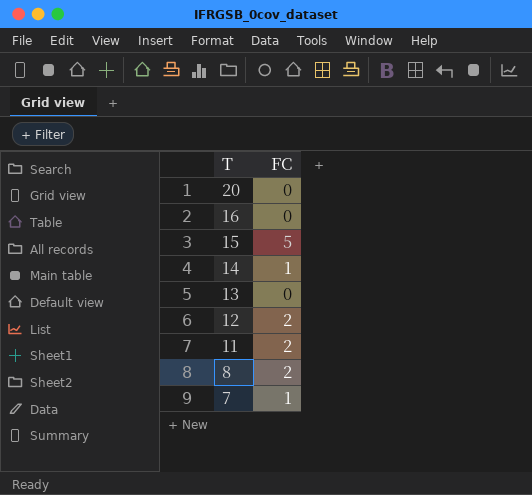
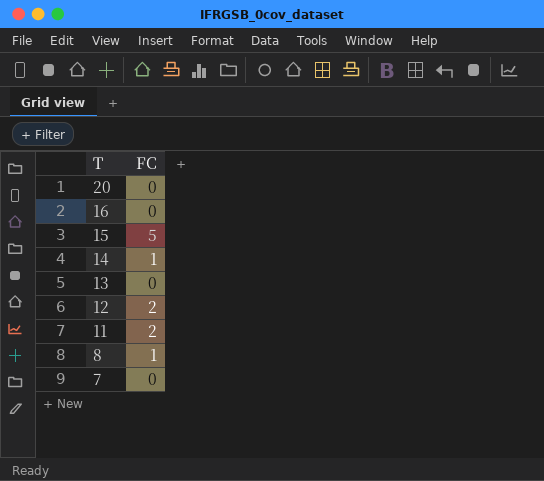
8 | FC: 2 -> 1
7 | FC: 1 -> 0

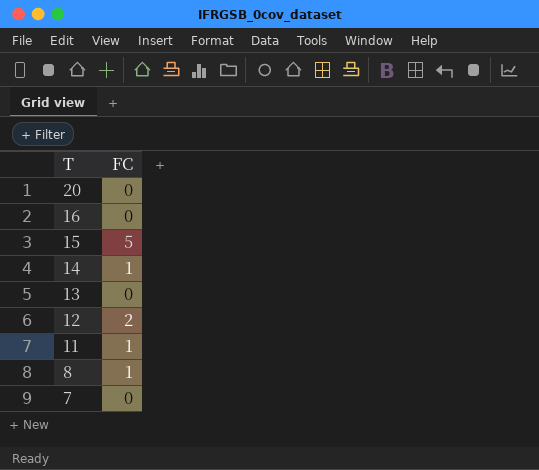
11 | FC: 2 -> 1

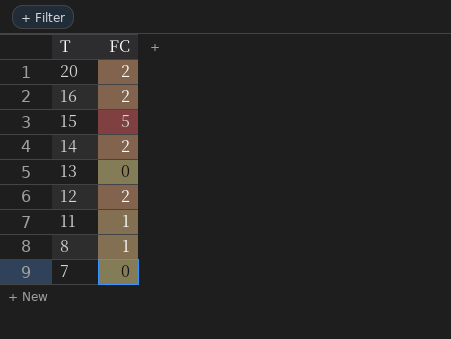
20 | FC: 0 -> 2
16 | FC: 0 -> 2
14 | FC: 1 -> 2

